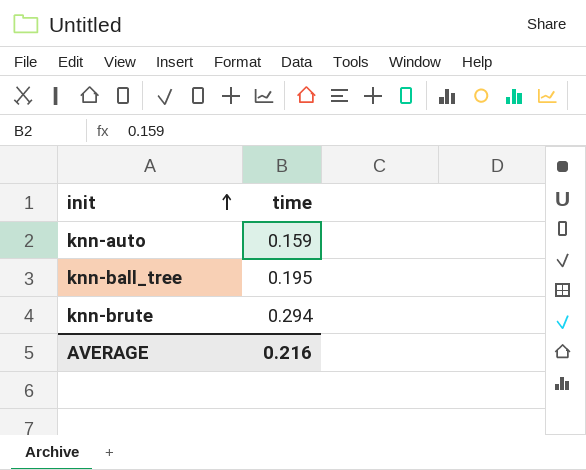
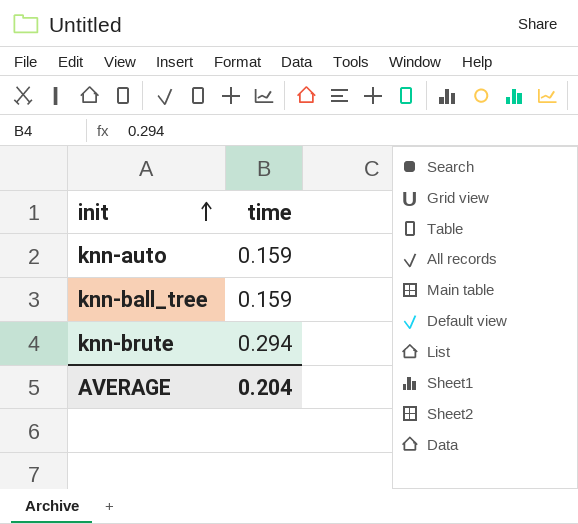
knn-ball_tree | time: 0.195 -> 0.159
AVERAGE | time: 0.216 -> 0.204

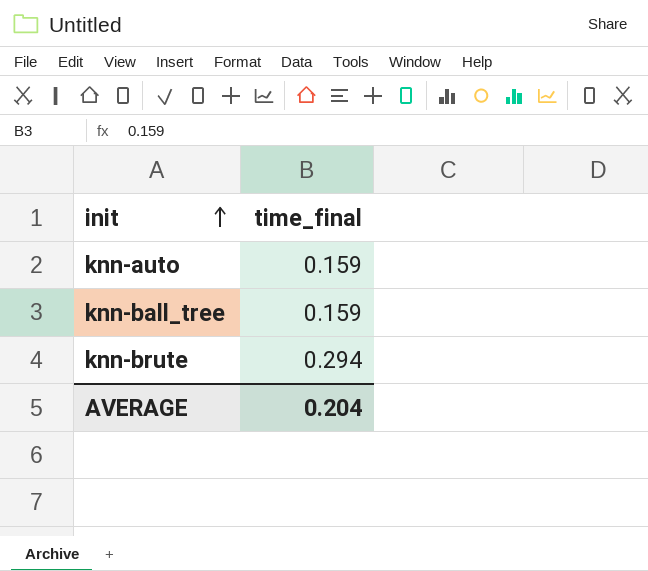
column name: time -> time_final

